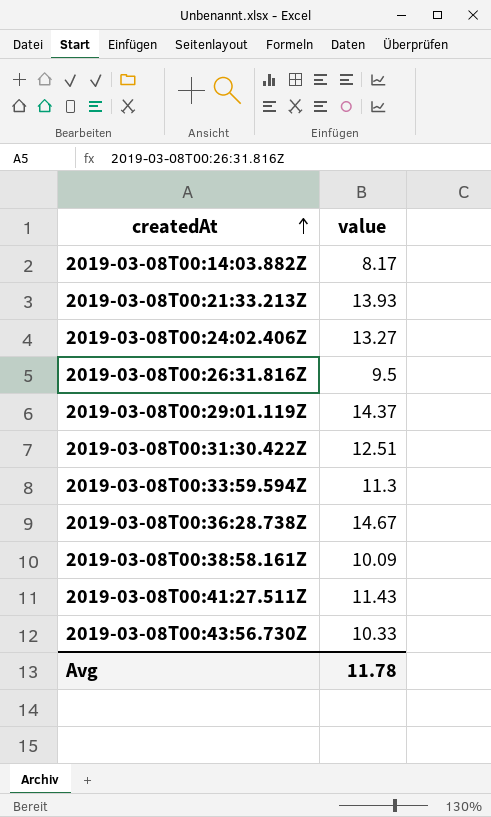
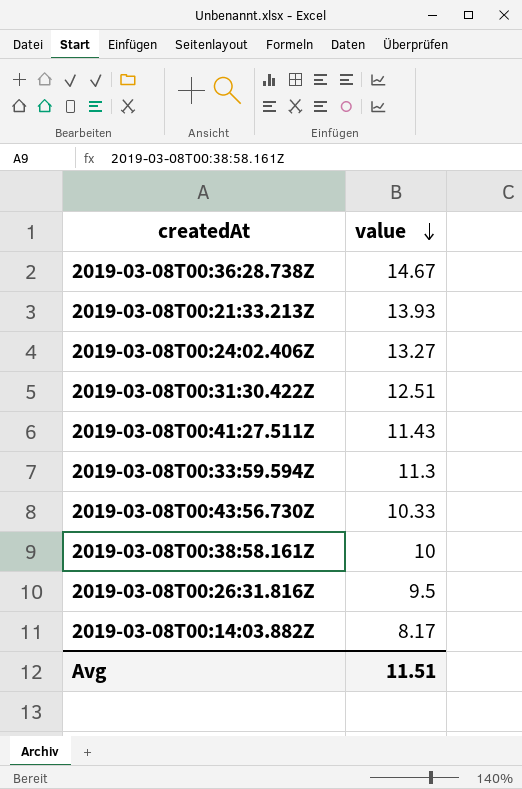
row order: createdAt ascending -> value descending
row 2019-03-08T00:29:01.119Z: 14.37 -> none
2019-03-08T00:38:58.161Z | value: 10.09 -> 10
Avg | value: 11.78 -> 11.51

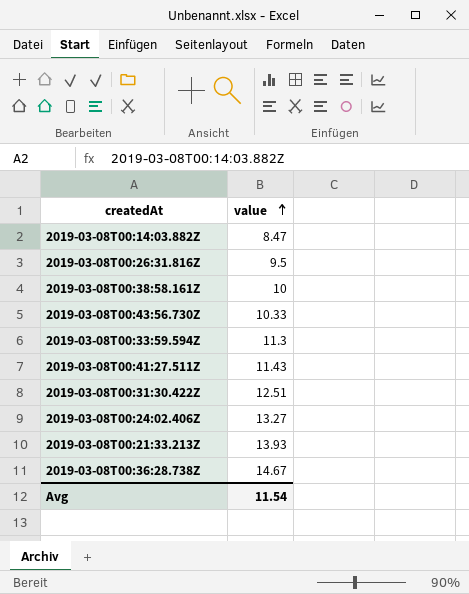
row order: value descending -> value ascending
2019-03-08T00:14:03.882Z | value: 8.17 -> 8.47
Avg | value: 11.51 -> 11.54

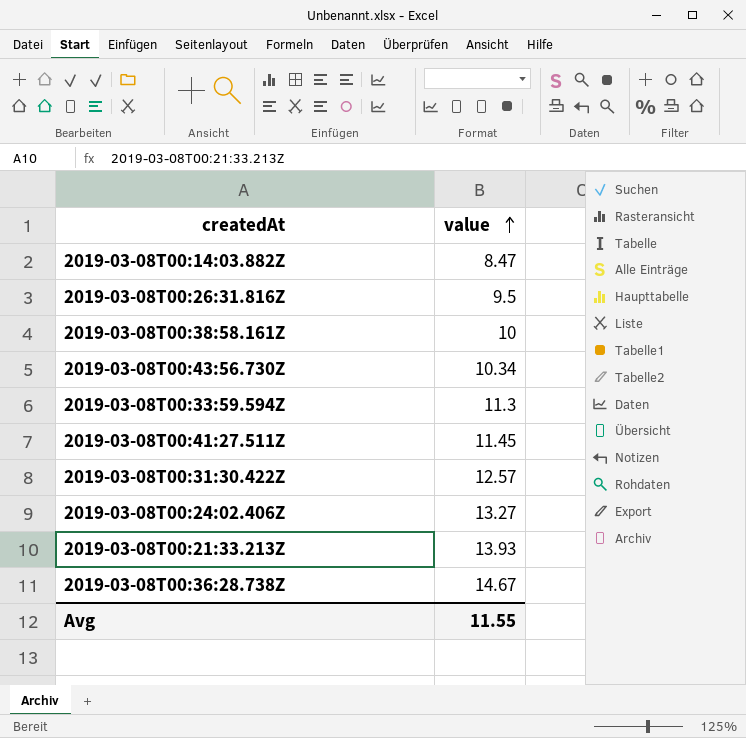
2019-03-08T00:43:56.730Z | value: 10.33 -> 10.34
2019-03-08T00:41:27.511Z | value: 11.43 -> 11.45
2019-03-08T00:31:30.422Z | value: 12.51 -> 12.57
Avg | value: 11.54 -> 11.55

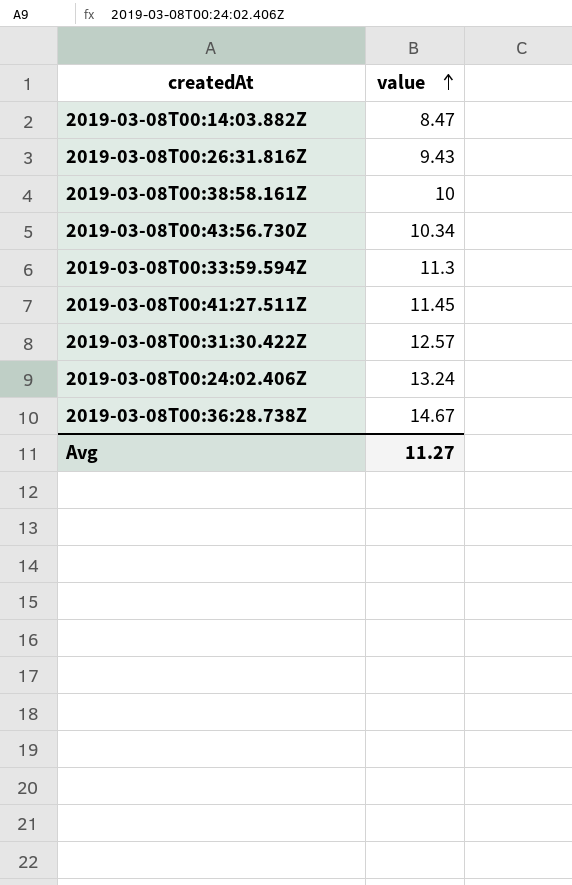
row 2019-03-08T00:21:33.213Z: 13.93 -> none
2019-03-08T00:26:31.816Z | value: 9.5 -> 9.43
2019-03-08T00:24:02.406Z | value: 13.27 -> 13.24
Avg | value: 11.55 -> 11.27

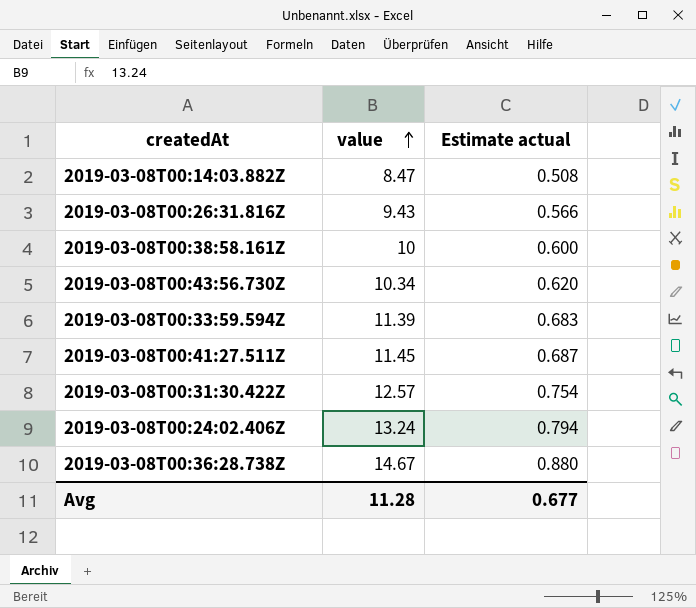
column Estimate actual | formula: none -> [value] * 0.06
2019-03-08T00:33:59.594Z | value: 11.3 -> 11.39
Avg | value: 11.27 -> 11.28

